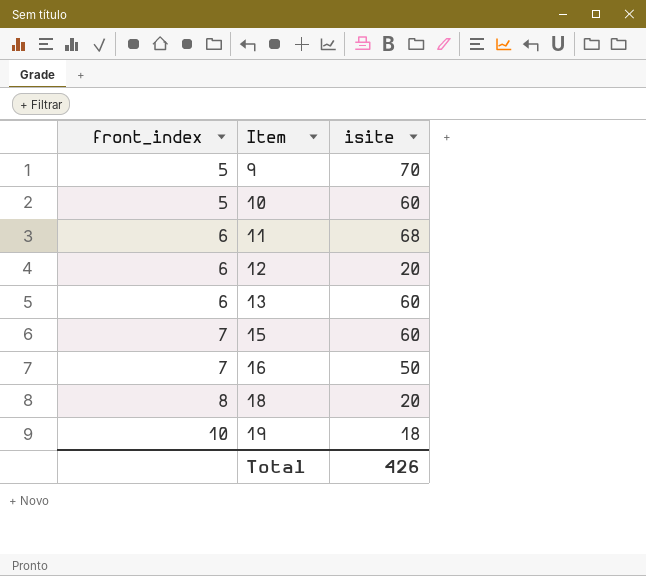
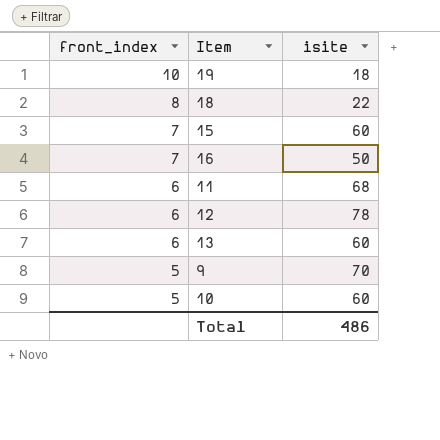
row order: front_index ascending -> front_index descending
18 | isite: 20 -> 22
12 | isite: 20 -> 78
Total | isite: 426 -> 486

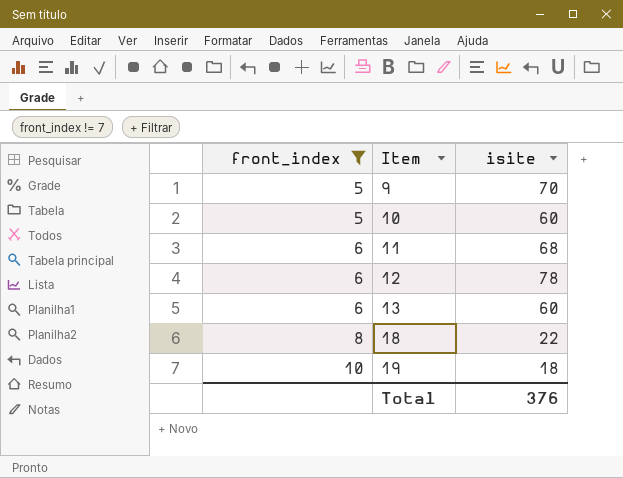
filter: none -> front_index != 7
row order: front_index descending -> front_index ascending
Total | isite: 486 -> 376

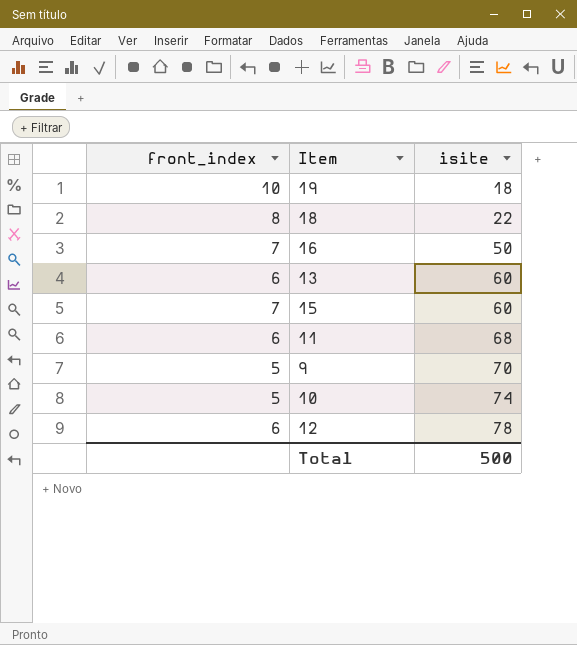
filter: front_index != 7 -> none
row order: front_index ascending -> isite ascending
10 | isite: 60 -> 74
Total | isite: 376 -> 500

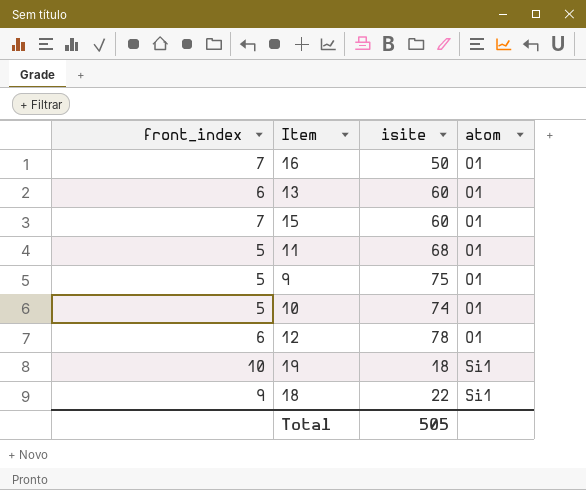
row order: isite ascending -> atom ascending
column atom | position: none -> 4
11 | front_index: 6 -> 5
9 | isite: 70 -> 75
18 | front_index: 8 -> 9
Total | isite: 500 -> 505

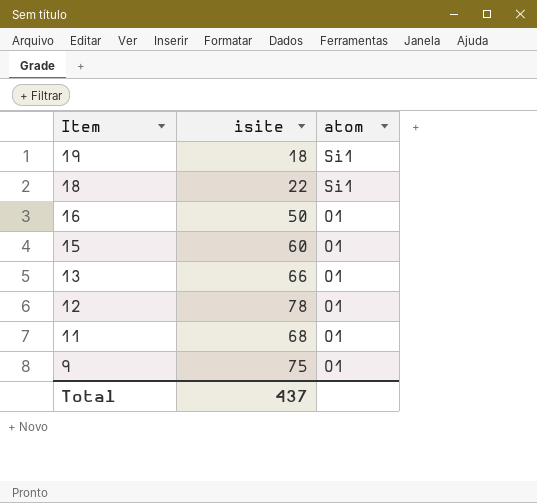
row order: atom ascending -> Item descending
column front_index | position: 1 -> none
row 10: 5 | 74 | O1 -> none
13 | isite: 60 -> 66
Total | isite: 505 -> 437

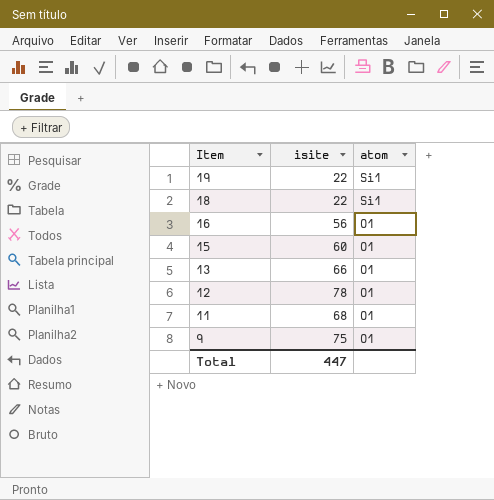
19 | isite: 18 -> 22
16 | isite: 50 -> 56
Total | isite: 437 -> 447

